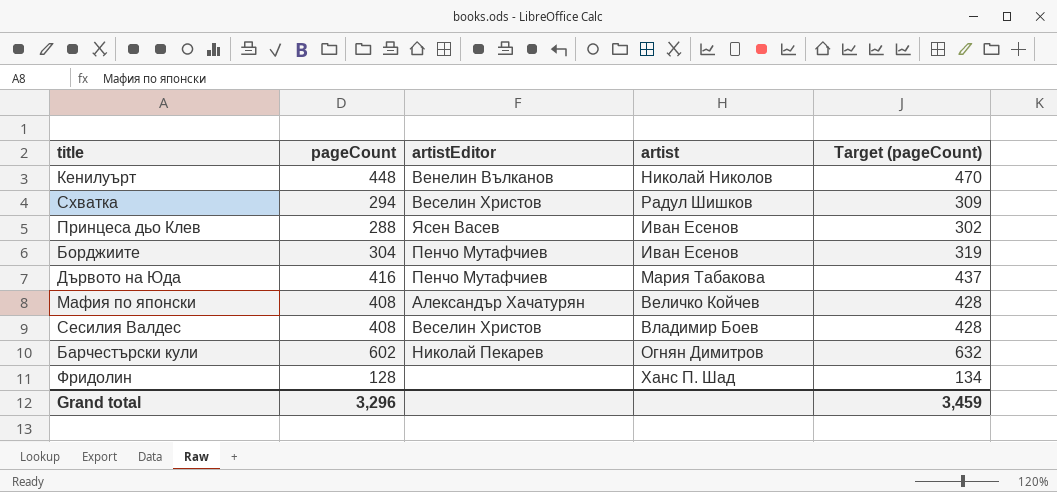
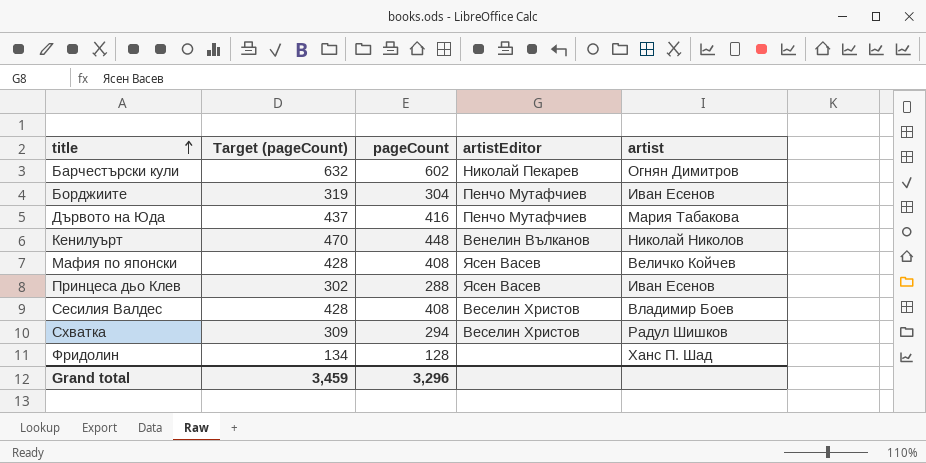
row order: none -> title ascending
column Target (pageCount) | position: 5 -> 2
Мафия по японски | artistEditor: Александър Хачатурян -> Ясен Васев

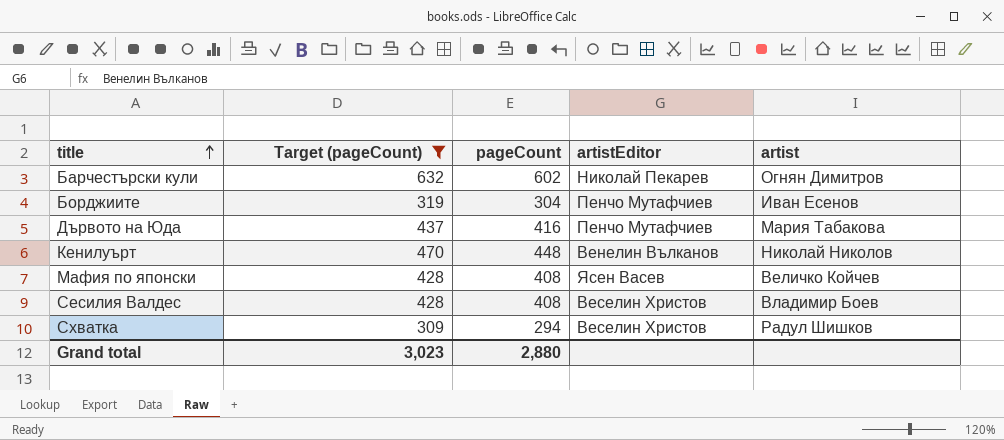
filter: none -> Target (pageCount) >= 309
Grand total | Target (pageCount): 3,459 -> 3,023
Grand total | pageCount: 3,296 -> 2,880

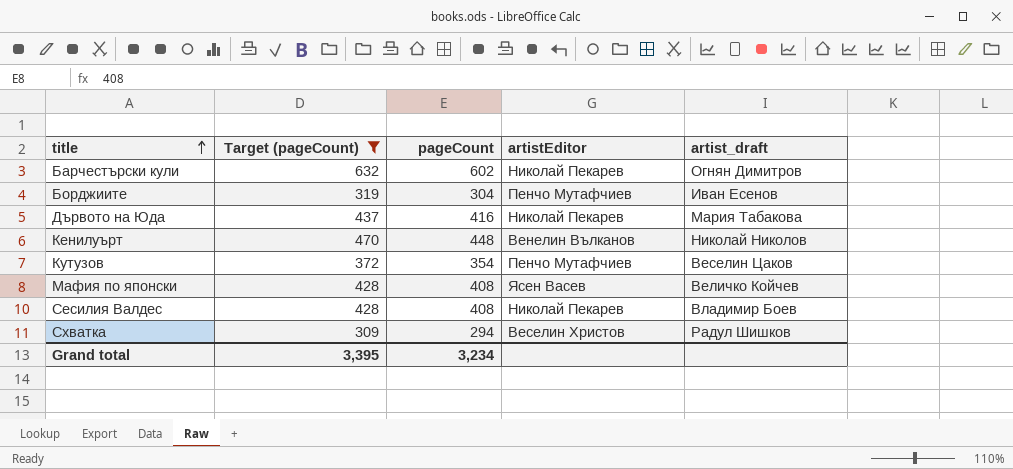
column name: artist -> artist_draft
Дървото на Юда | artistEditor: Пенчо Мутафчиев -> Николай Пекарев
row Кутузов: none -> 372 | 354 | Пенчо Мутафчиев | Веселин Цаков
Сесилия Валдес | artistEditor: Веселин Христов -> Николай Пекарев
Grand total | Target (pageCount): 3,023 -> 3,395
Grand total | pageCount: 2,880 -> 3,234

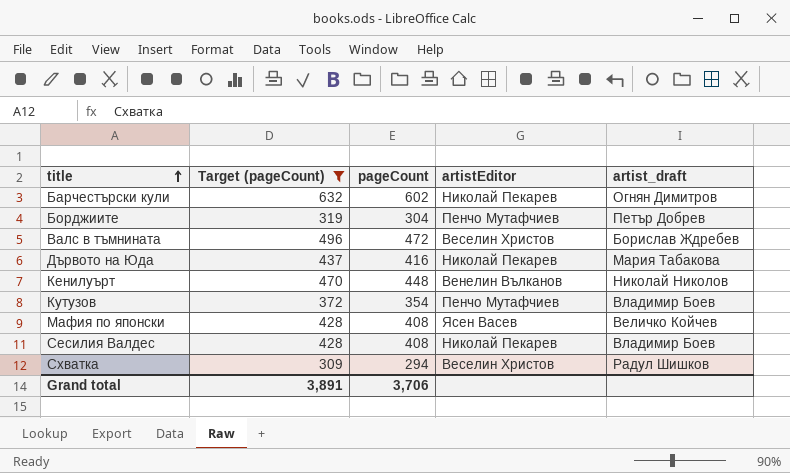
Борджиите | artist_draft: Иван Есенов -> Петър Добрев
row Валс в тъмнината: none -> 496 | 472 | Веселин Христов | Борислав Ждребев
Кутузов | artist_draft: Веселин Цаков -> Владимир Боев
Grand total | Target (pageCount): 3,395 -> 3,891
Grand total | pageCount: 3,234 -> 3,706

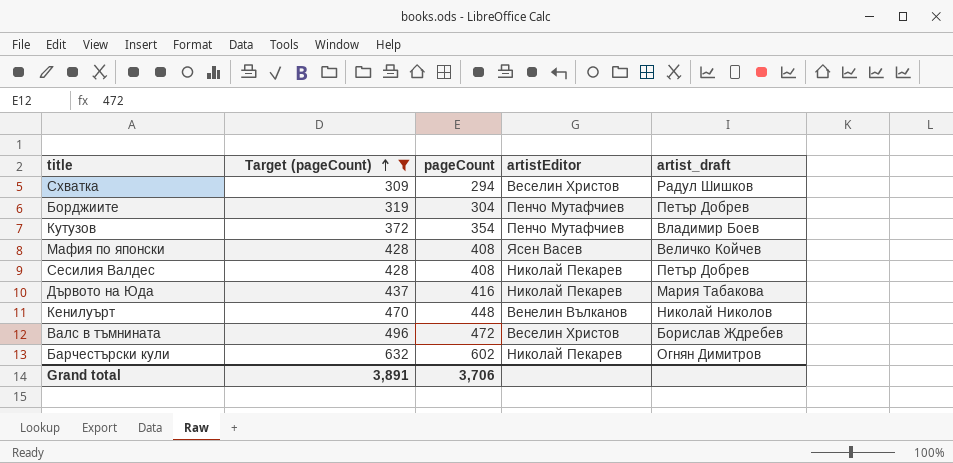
row order: title ascending -> Target (pageCount) ascending
Сесилия Валдес | artist_draft: Владимир Боев -> Петър Добрев

